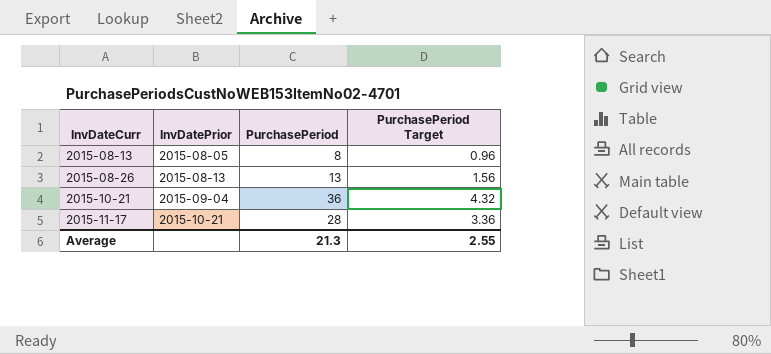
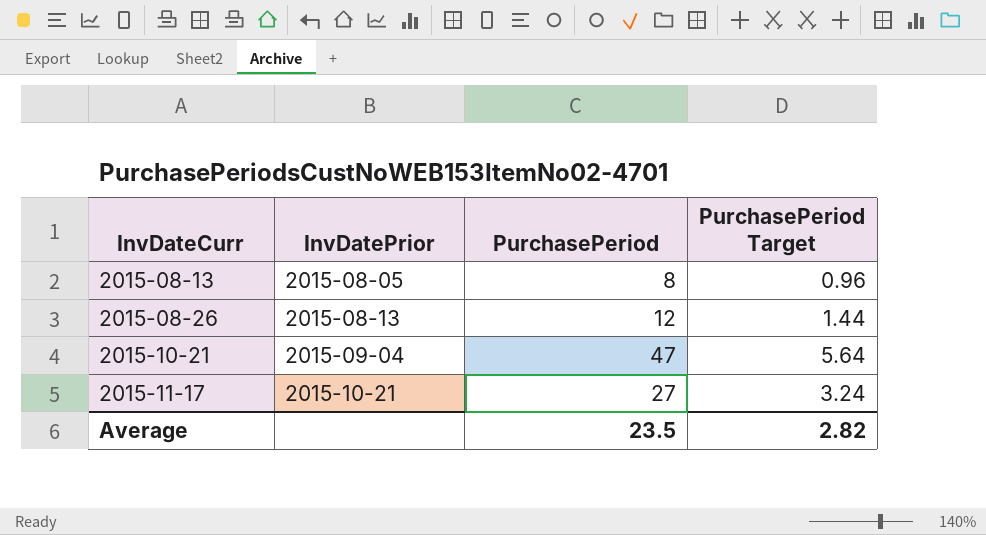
2015-08-26 | PurchasePeriod: 13 -> 12
2015-08-26 | PurchasePeriod Target: 1.56 -> 1.44
2015-10-21 | PurchasePeriod: 36 -> 47
2015-10-21 | PurchasePeriod Target: 4.32 -> 5.64
2015-11-17 | PurchasePeriod: 28 -> 27
2015-11-17 | PurchasePeriod Target: 3.36 -> 3.24
Average | PurchasePeriod: 21.3 -> 23.5
Average | PurchasePeriod Target: 2.55 -> 2.82

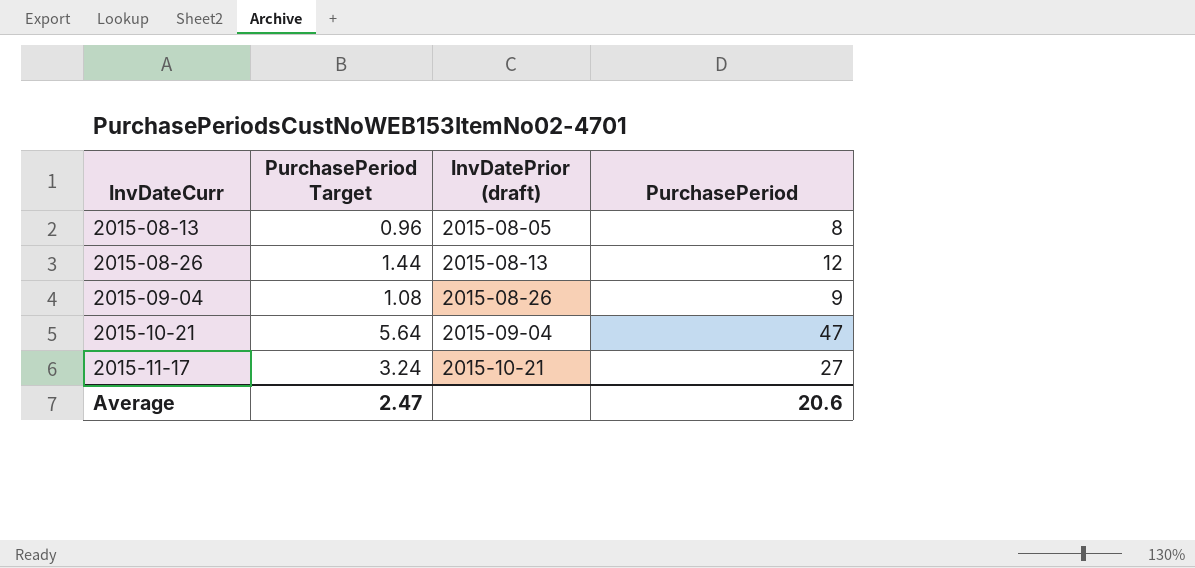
column PurchasePeriod Target | position: 4 -> 2
column name: InvDatePrior -> InvDatePrior (draft)
row 2015-09-04: none -> 1.08 | 2015-08-26 | 9
Average | PurchasePeriod Target: 2.82 -> 2.47
Average | PurchasePeriod: 23.5 -> 20.6

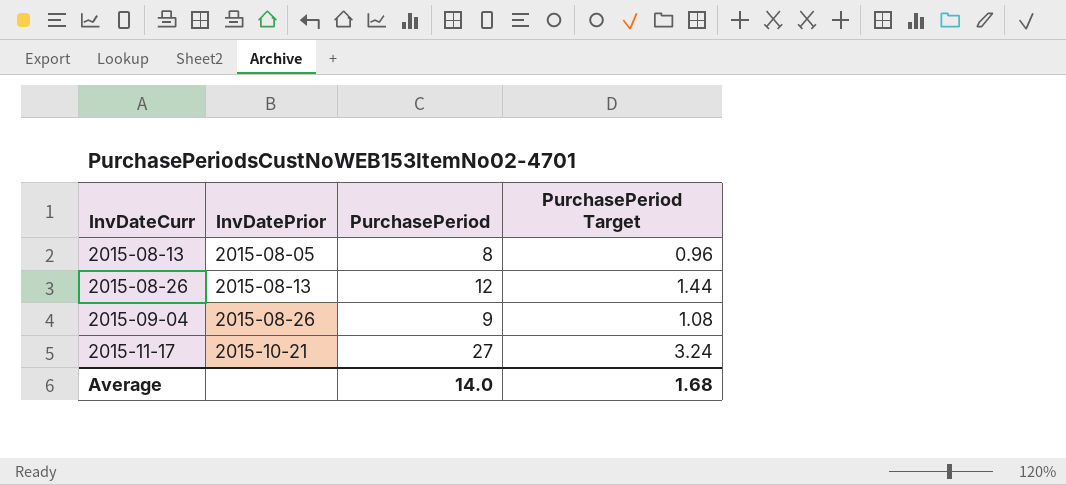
column name: InvDatePrior (draft) -> InvDatePrior
column PurchasePeriod Target | position: 2 -> 4
row 2015-10-21: 5.64 | 2015-09-04 | 47 -> none
Average | PurchasePeriod: 20.6 -> 14.0
Average | PurchasePeriod Target: 2.47 -> 1.68

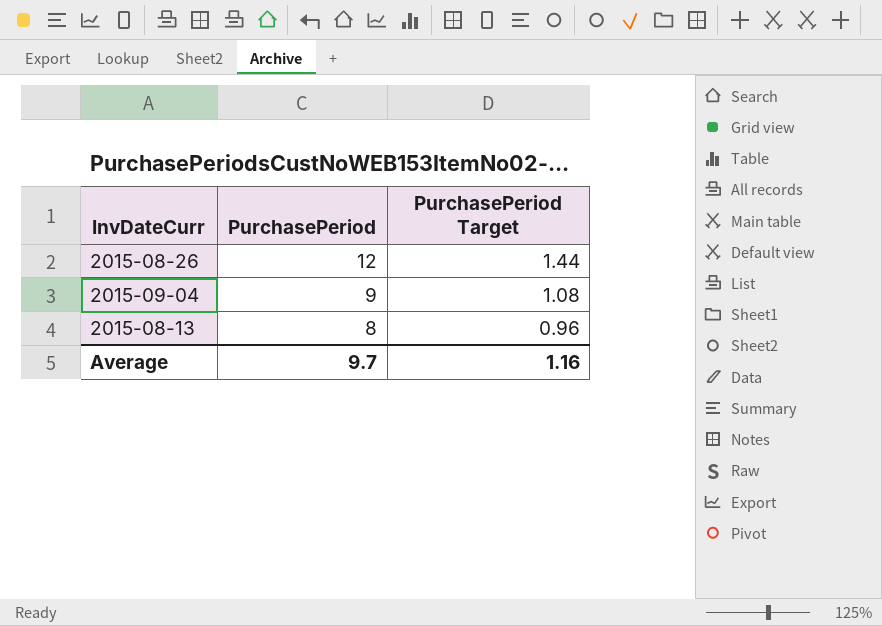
row order: InvDateCurr ascending -> PurchasePeriod descending
column InvDatePrior | position: 2 -> none
row 2015-11-17: 2015-10-21 | 27 | 3.24 -> none
Average | PurchasePeriod: 14.0 -> 9.7
Average | PurchasePeriod Target: 1.68 -> 1.16

